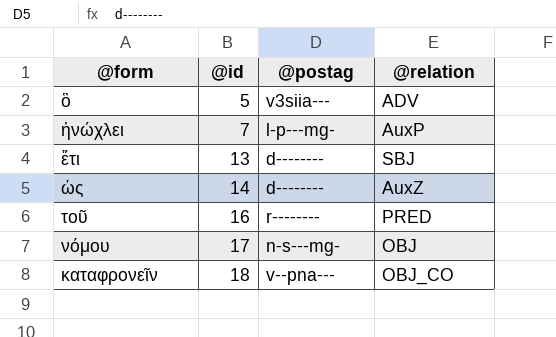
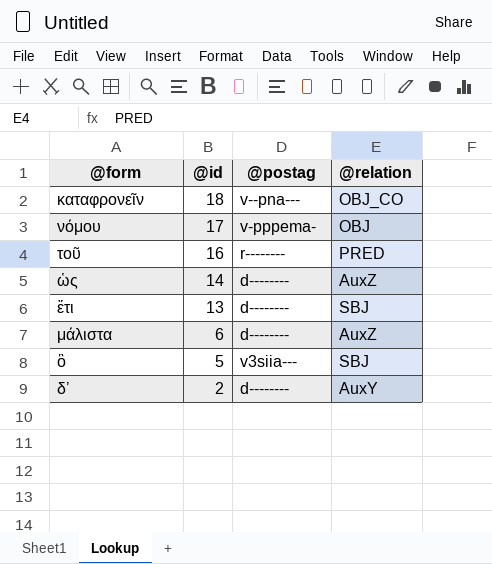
row order: @id ascending -> @id descending
row ἠνώχλει: 7 | l-p---mg- | AuxP -> none
νόμου | @postag: n-s---mg- -> v-pppema-
row μάλιστα: none -> 6 | d-------- | AuxZ
ὃ | @relation: ADV -> SBJ
row δʼ: none -> 2 | d-------- | AuxY

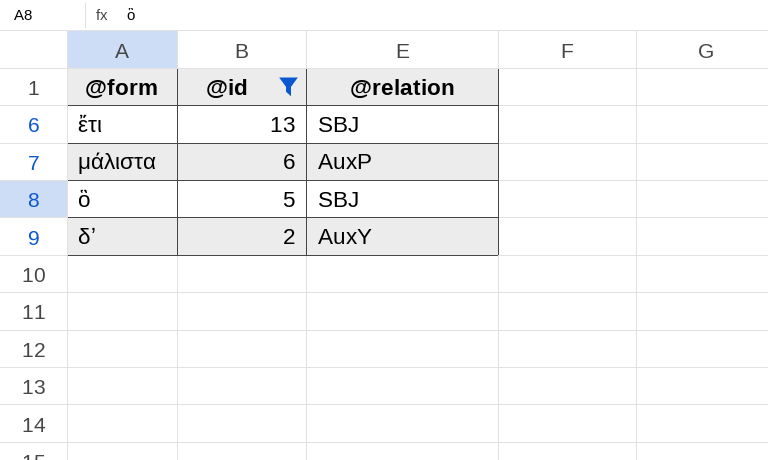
filter: none -> @id <= 13
column @postag | position: 3 -> none
μάλιστα | @relation: AuxZ -> AuxP

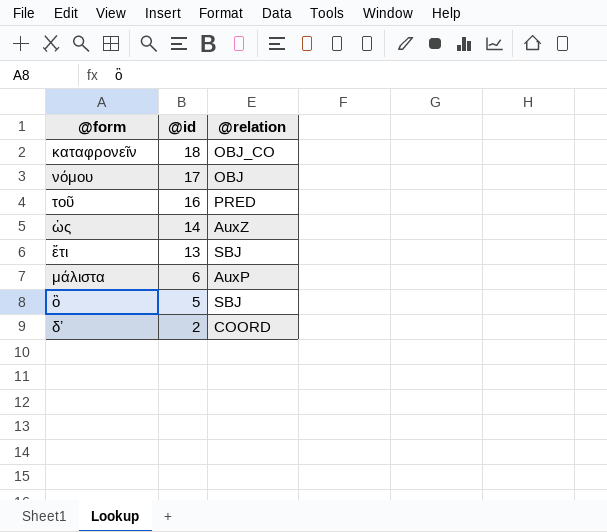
filter: @id <= 13 -> none
δʼ | @relation: AuxY -> COORD

